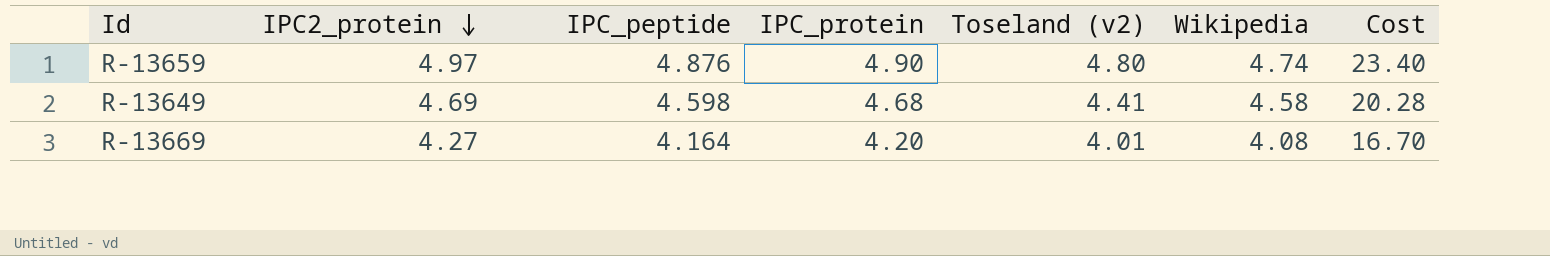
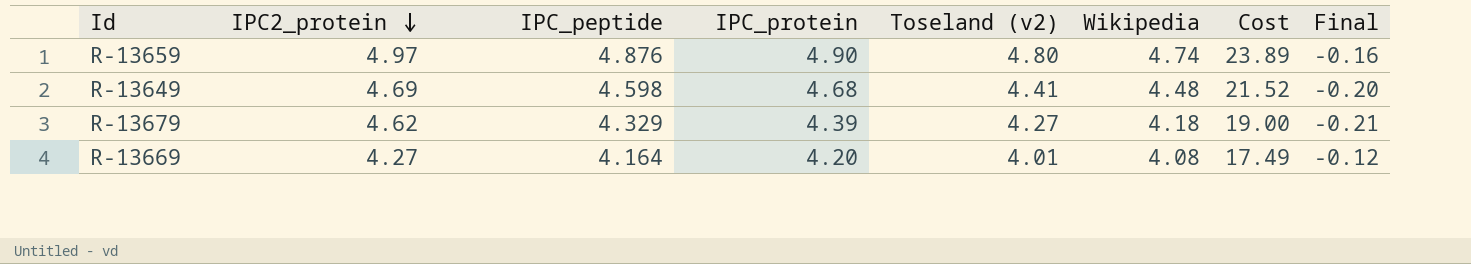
column Cost | formula: [IPC_peptide] * [Toseland (v2)] -> [IPC_peptide] * [IPC_protein]
column Final | formula: none -> [Wikipedia] - [IPC_protein]
R-13649 | Wikipedia: 4.58 -> 4.48
row R-13679: none -> 4.62 | 4.329 | 4.39 | 4.27 | 4.18 | 19.00 | -0.21

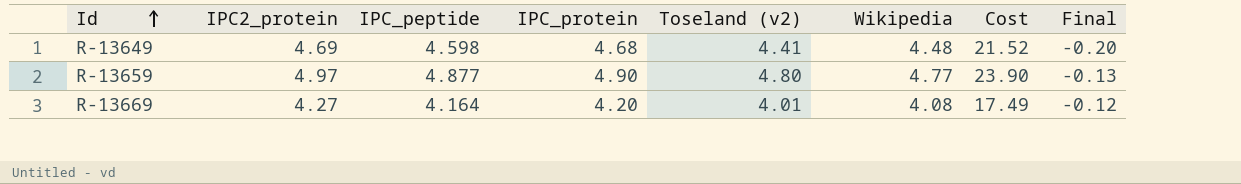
row order: IPC2_protein descending -> Id ascending
row R-13679: 4.62 | 4.329 | 4.39 | 4.27 | 4.18 | 19.00 | -0.21 -> none
R-13659 | IPC_peptide: 4.876 -> 4.877
R-13659 | Wikipedia: 4.74 -> 4.77
R-13659 | Cost: 23.89 -> 23.90
R-13659 | Final: -0.16 -> -0.13

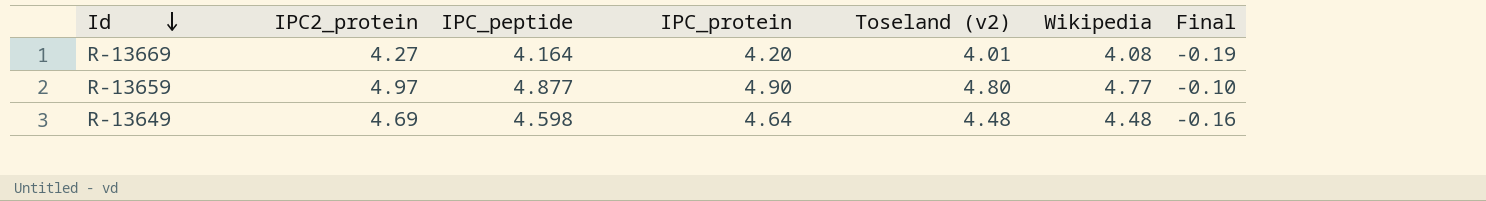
row order: Id ascending -> Id descending
column Cost | formula: [IPC_peptide] * [IPC_protein] -> none
column Final | formula: [Wikipedia] - [IPC_protein] -> [Toseland (v2)] - [IPC_protein]
R-13649 | IPC_protein: 4.68 -> 4.64
R-13649 | Toseland (v2): 4.41 -> 4.48

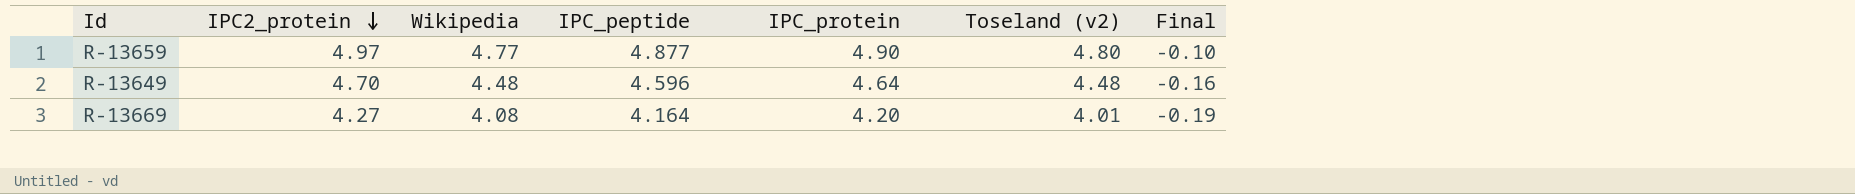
row order: Id descending -> IPC2_protein descending
column Wikipedia | position: 6 -> 3
R-13649 | IPC2_protein: 4.69 -> 4.70
R-13649 | IPC_peptide: 4.598 -> 4.596

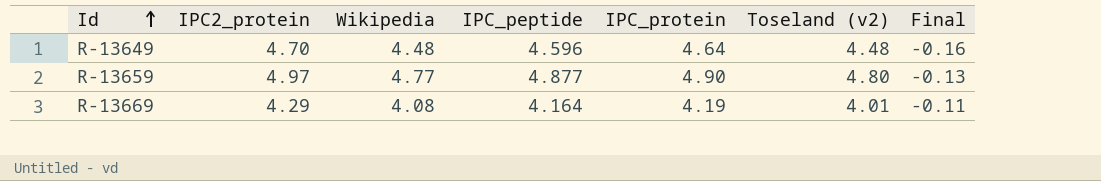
row order: IPC2_protein descending -> Id ascending
column Final | formula: [Toseland (v2)] - [IPC_protein] -> [Wikipedia] - [IPC_protein]
R-13669 | IPC2_protein: 4.27 -> 4.29
R-13669 | IPC_protein: 4.20 -> 4.19

